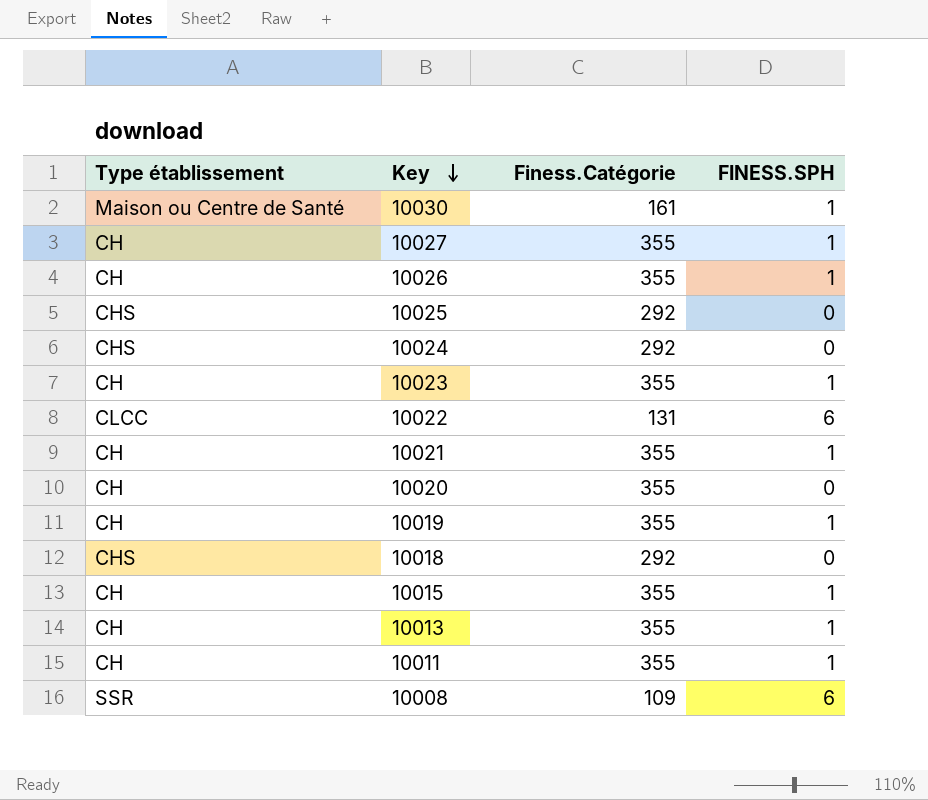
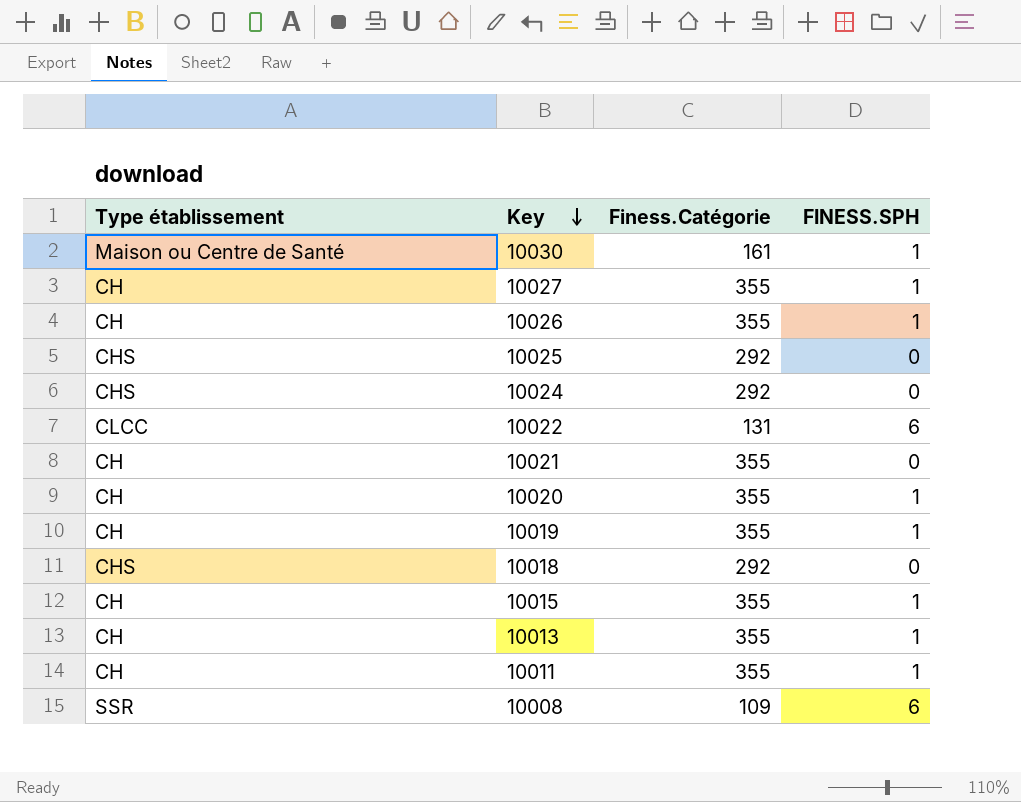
row 10023: CH | 355 | 1 -> none
10021 | FINESS.SPH: 1 -> 0
10020 | FINESS.SPH: 0 -> 1

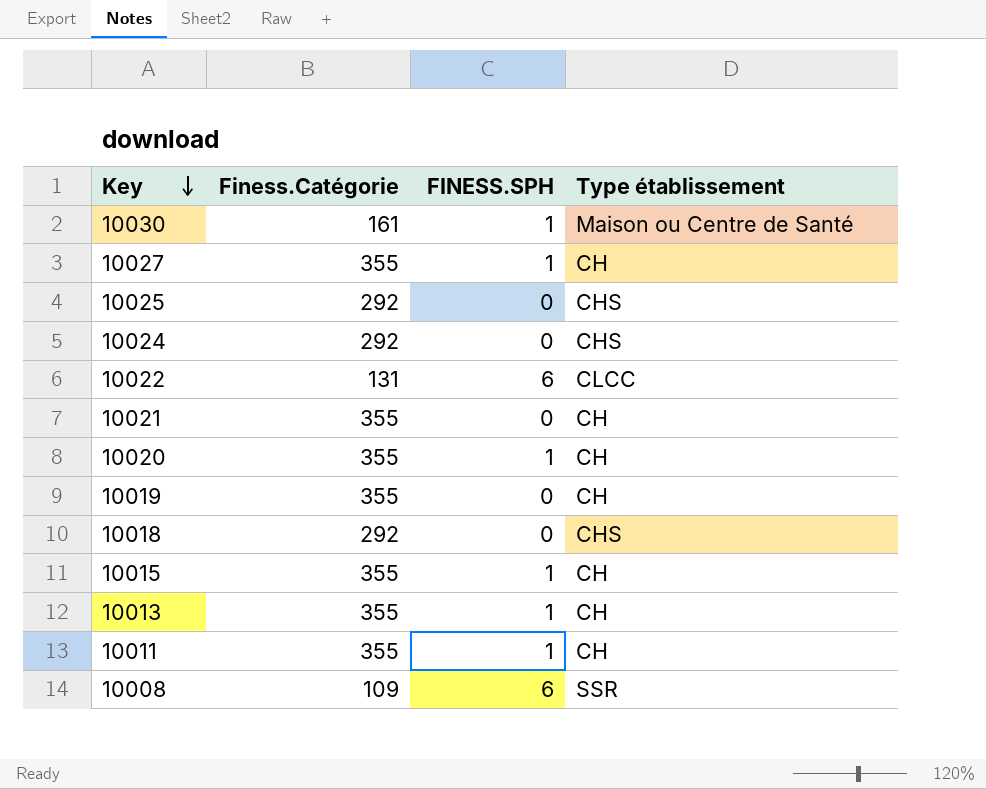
column Type établissement | position: 1 -> 4
row 10026: CH | 355 | 1 -> none
10019 | FINESS.SPH: 1 -> 0

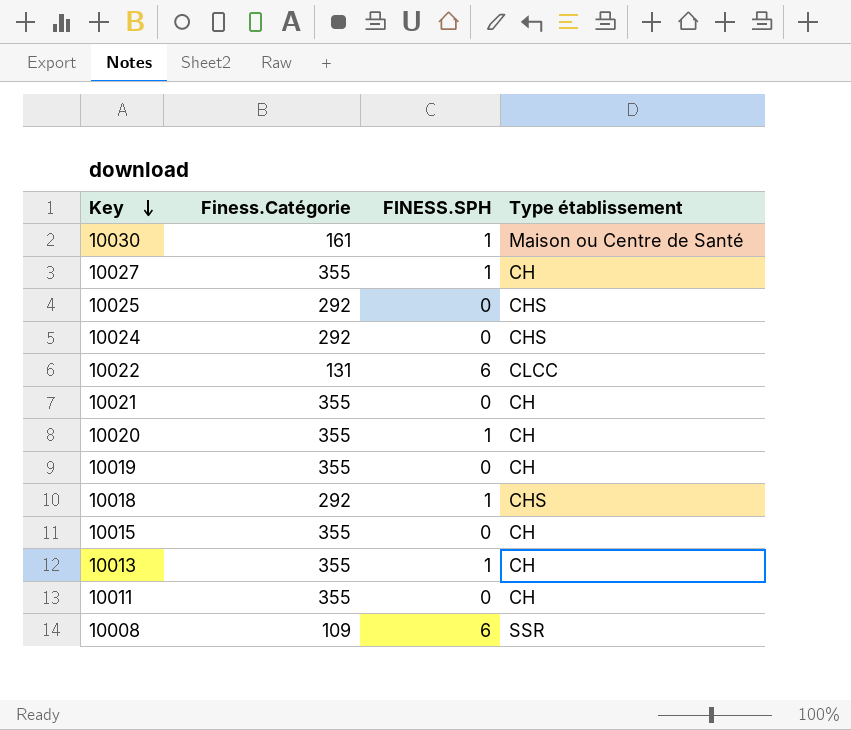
10018 | FINESS.SPH: 0 -> 1
10015 | FINESS.SPH: 1 -> 0
10011 | FINESS.SPH: 1 -> 0

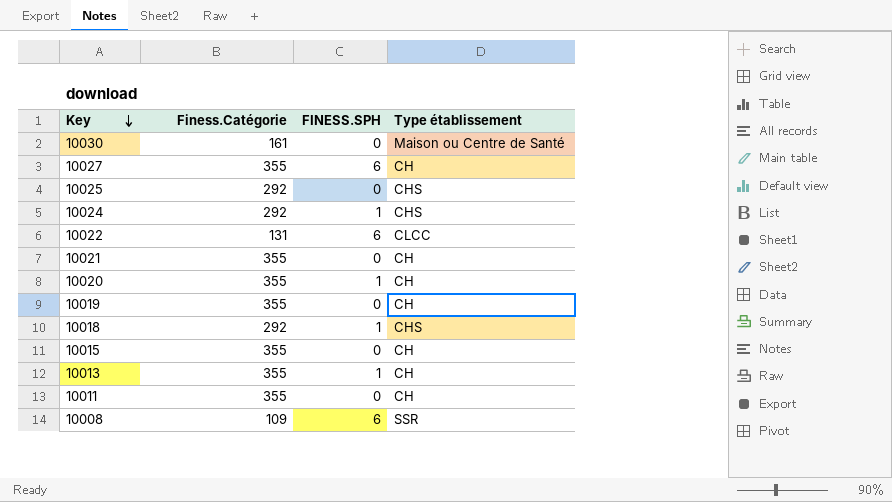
10030 | FINESS.SPH: 1 -> 0
10027 | FINESS.SPH: 1 -> 6
10024 | FINESS.SPH: 0 -> 1

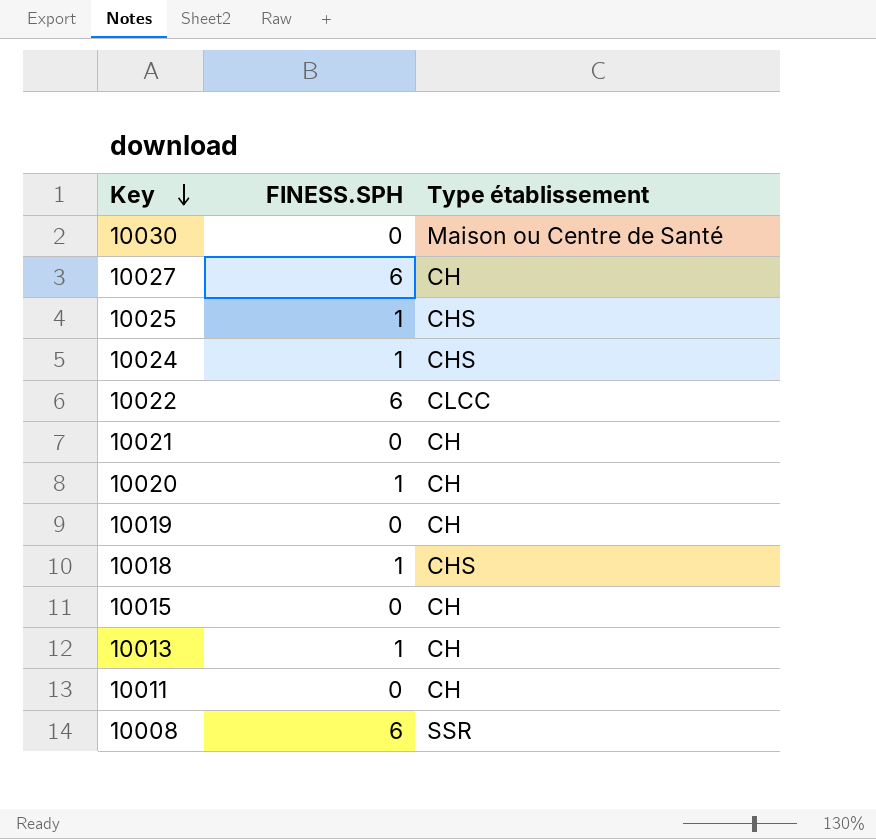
column Finess.Catégorie | position: 2 -> none
10025 | FINESS.SPH: 0 -> 1

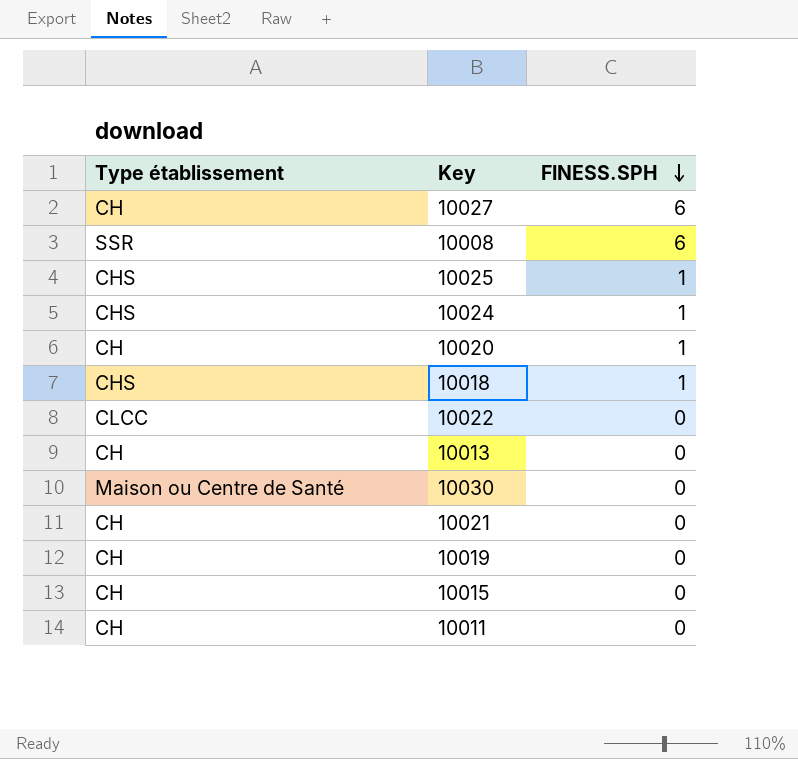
row order: Key descending -> FINESS.SPH descending
column Type établissement | position: 3 -> 1
10022 | FINESS.SPH: 6 -> 0
10013 | FINESS.SPH: 1 -> 0

